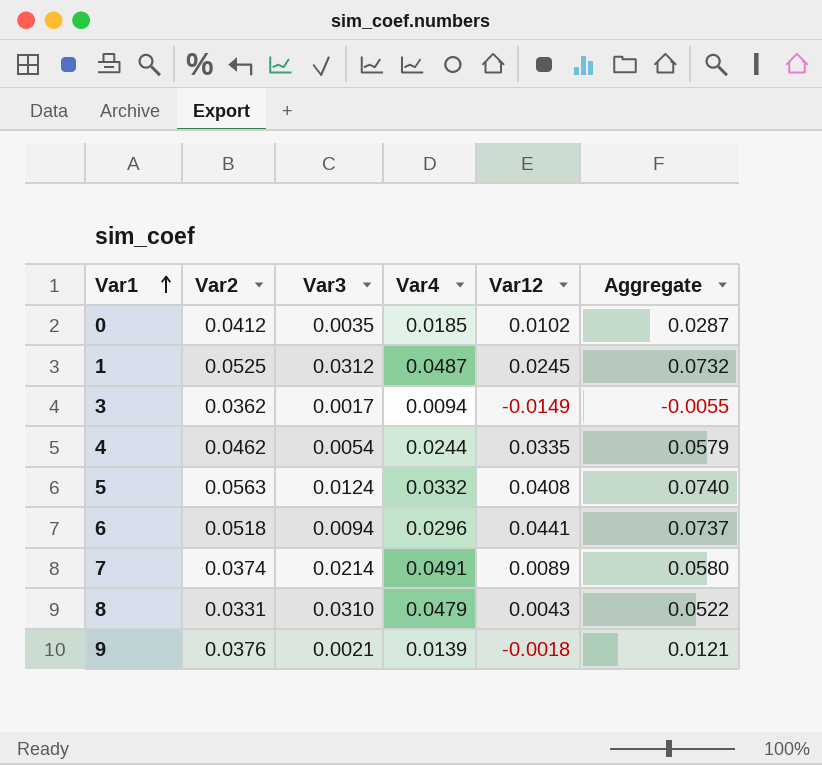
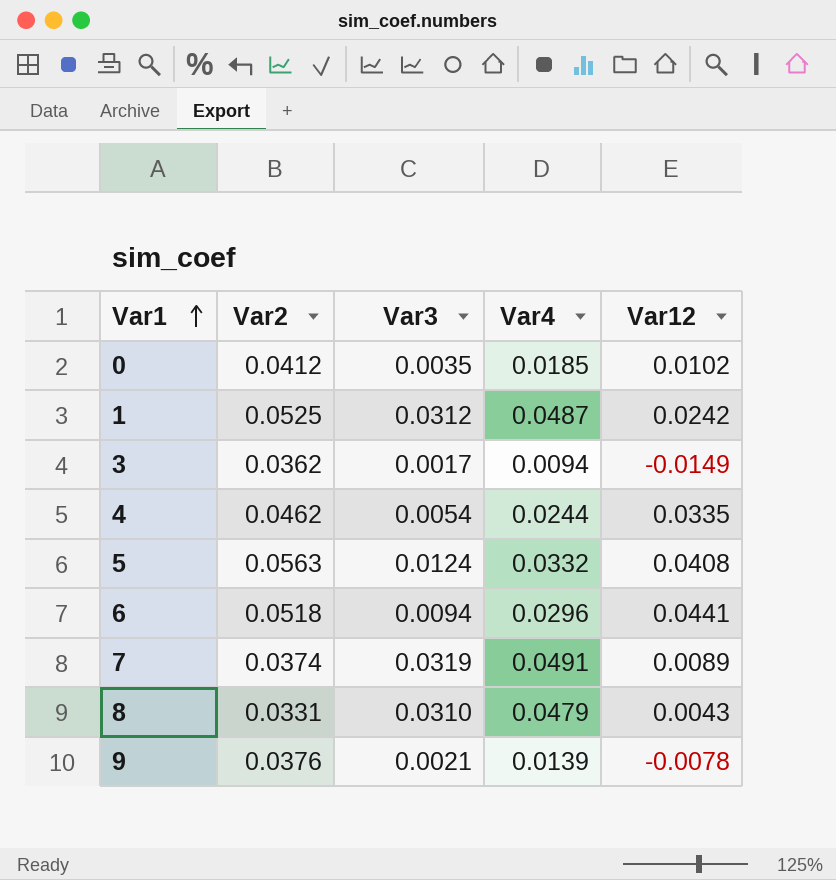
column Aggregate | formula: [Var4] + [Var12] -> none
1 | Var12: 0.0245 -> 0.0242
7 | Var3: 0.0214 -> 0.0319
9 | Var12: -0.0018 -> -0.0078

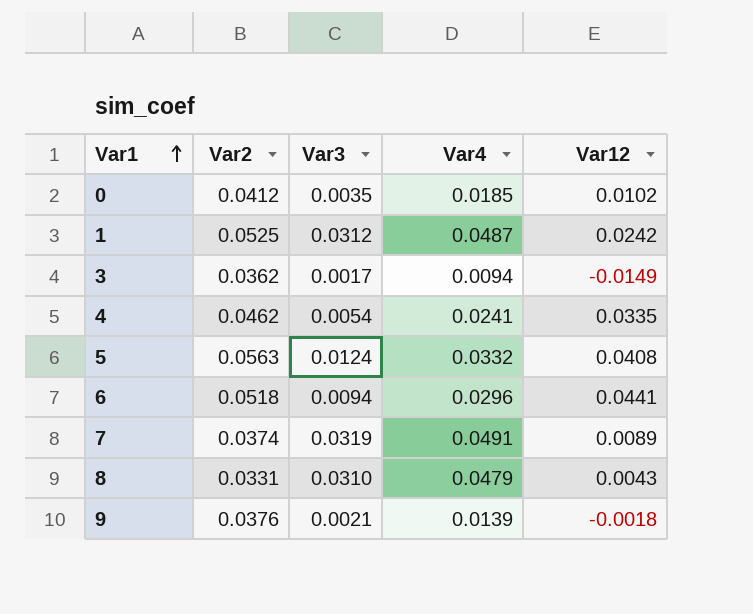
4 | Var4: 0.0244 -> 0.0241
9 | Var12: -0.0078 -> -0.0018

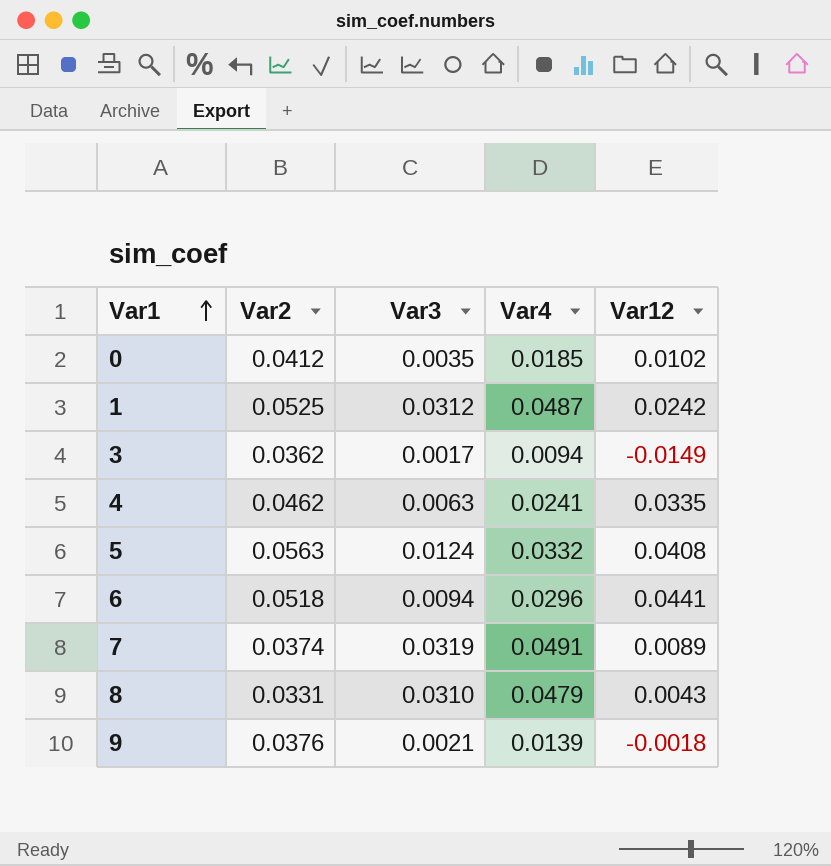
4 | Var3: 0.0054 -> 0.0063

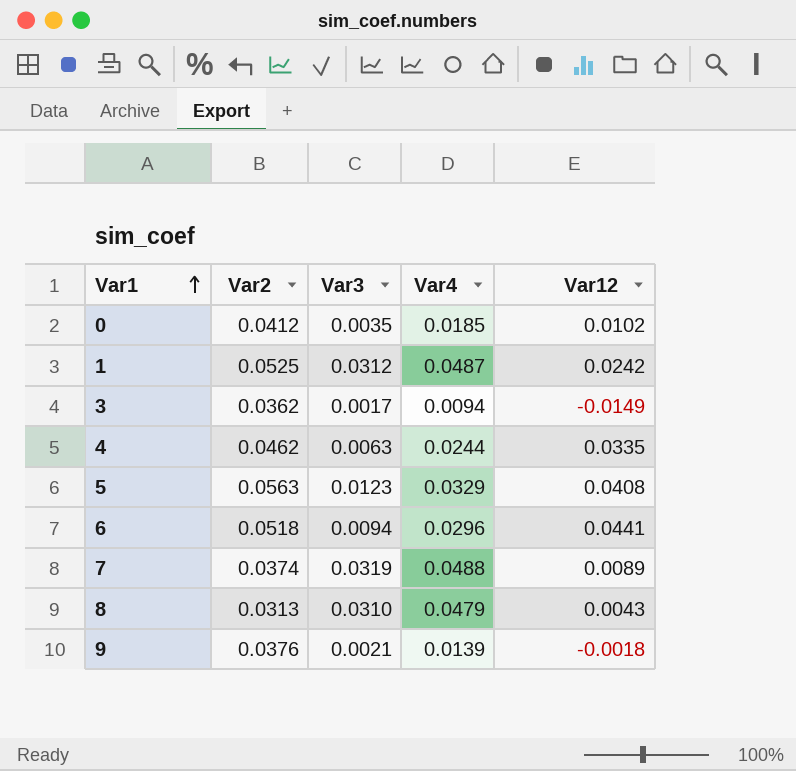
4 | Var4: 0.0241 -> 0.0244
5 | Var3: 0.0124 -> 0.0123
5 | Var4: 0.0332 -> 0.0329
7 | Var4: 0.0491 -> 0.0488
8 | Var2: 0.0331 -> 0.0313

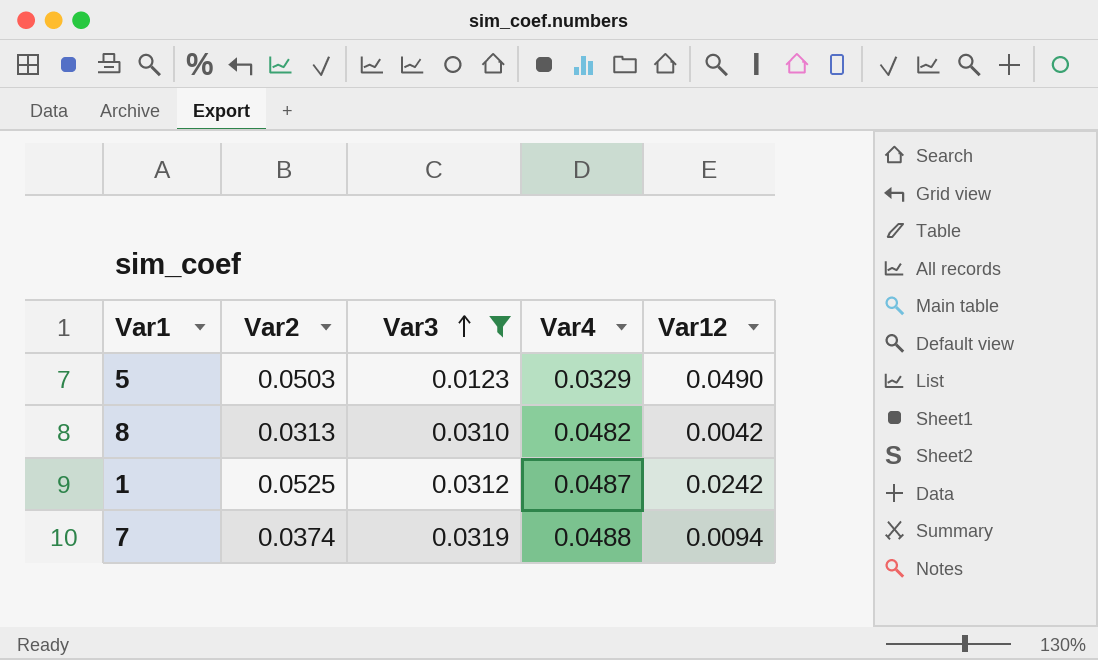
filter: none -> Var3 >= 0.0123
row order: Var1 ascending -> Var3 ascending
5 | Var2: 0.0563 -> 0.0503
5 | Var12: 0.0408 -> 0.0490
8 | Var4: 0.0479 -> 0.0482
8 | Var12: 0.0043 -> 0.0042
7 | Var12: 0.0089 -> 0.0094

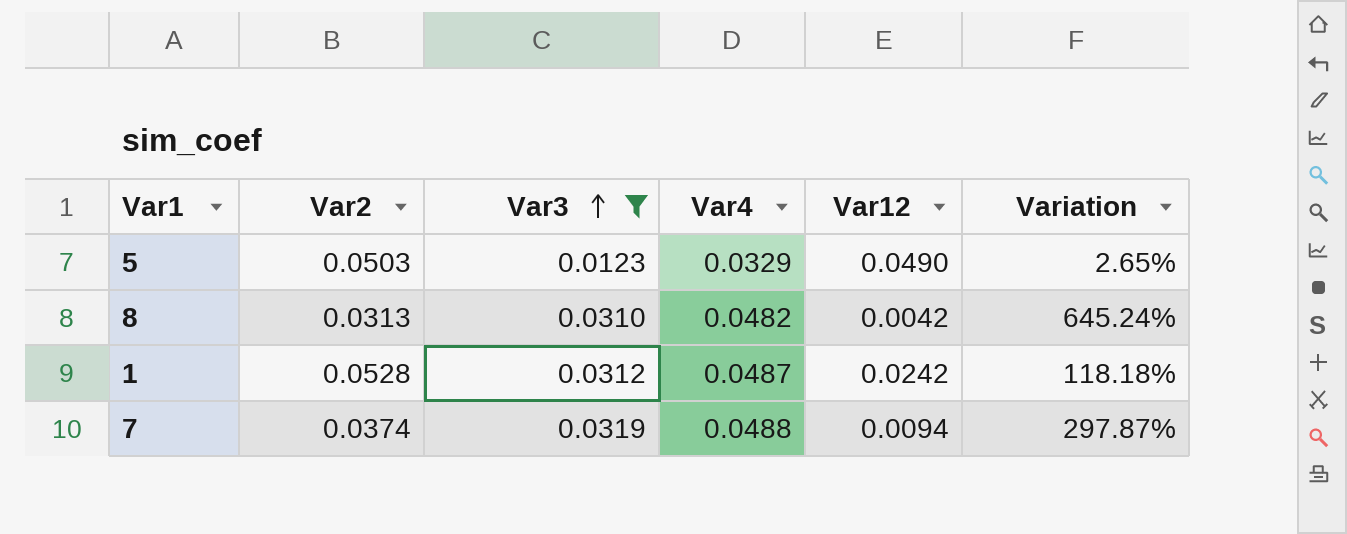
column Variation | formula: none -> ([Var2] - [Var12]) / [Var12]
1 | Var2: 0.0525 -> 0.0528

